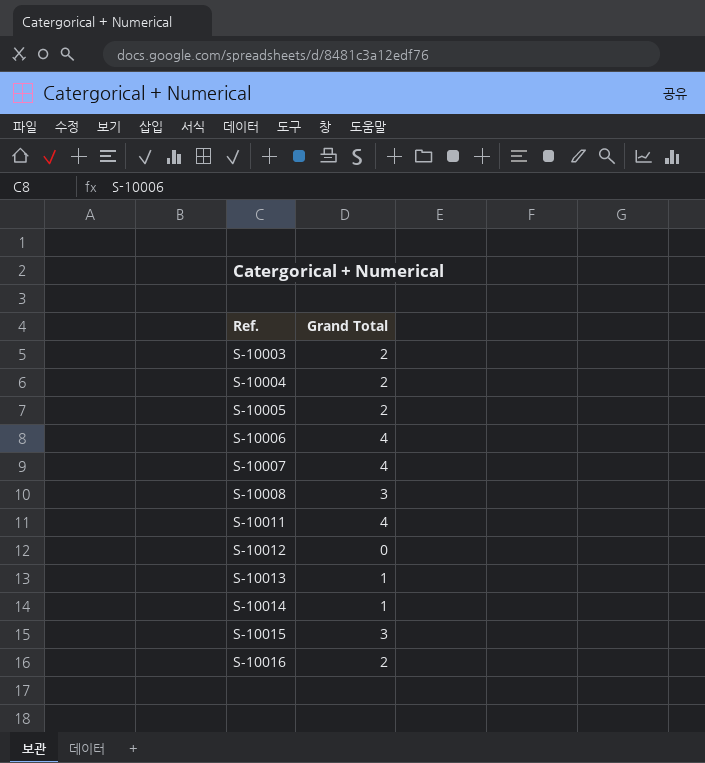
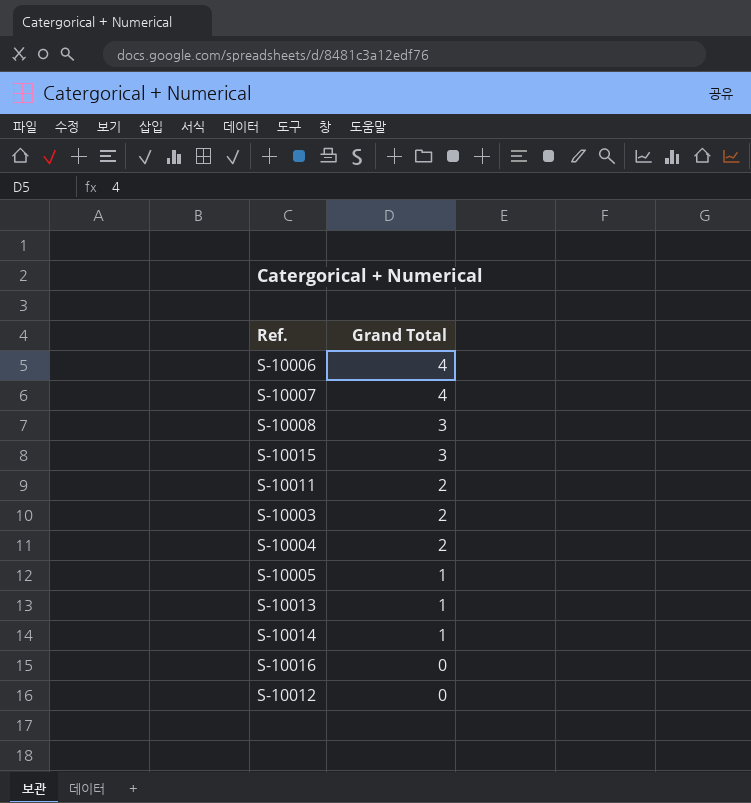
row order: Ref. ascending -> Grand Total descending
S-10011 | Grand Total: 4 -> 2
S-10005 | Grand Total: 2 -> 1
S-10016 | Grand Total: 2 -> 0

